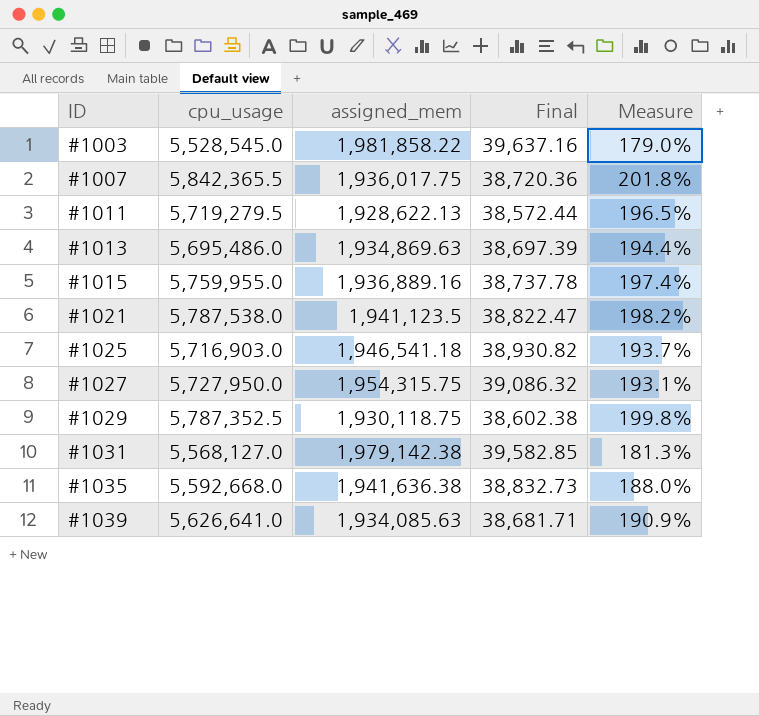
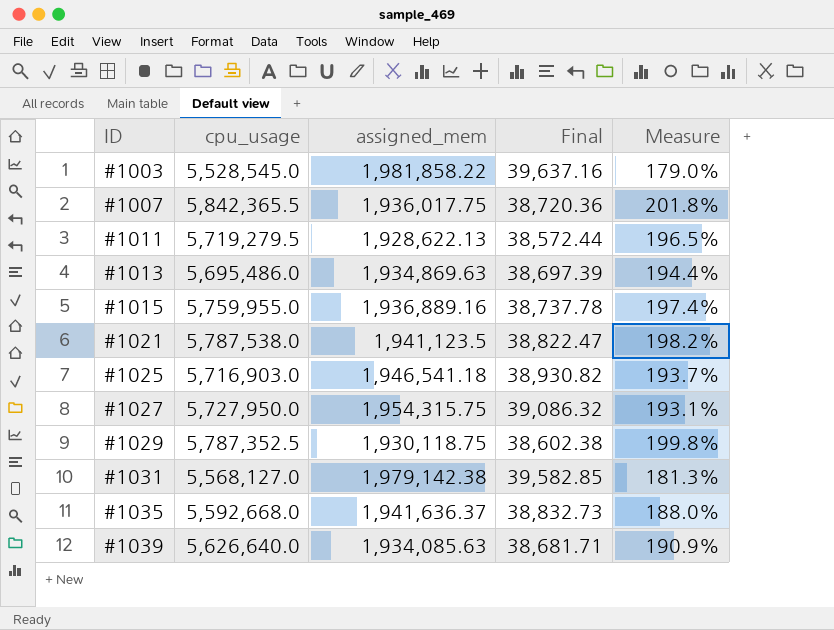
#1035 | assigned_mem: 1,941,636.38 -> 1,941,636.37
#1039 | cpu_usage: 5,626,641.0 -> 5,626,640.0

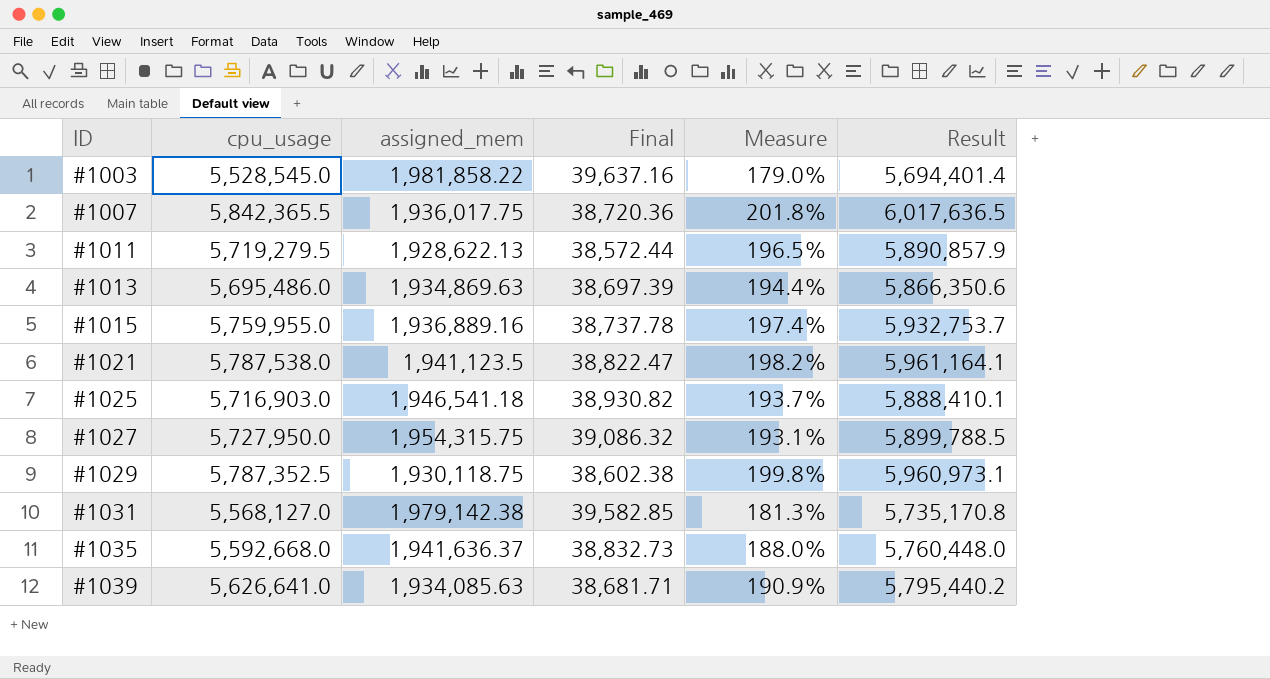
column Result | formula: none -> [cpu_usage] * 1.03
#1039 | cpu_usage: 5,626,640.0 -> 5,626,641.0

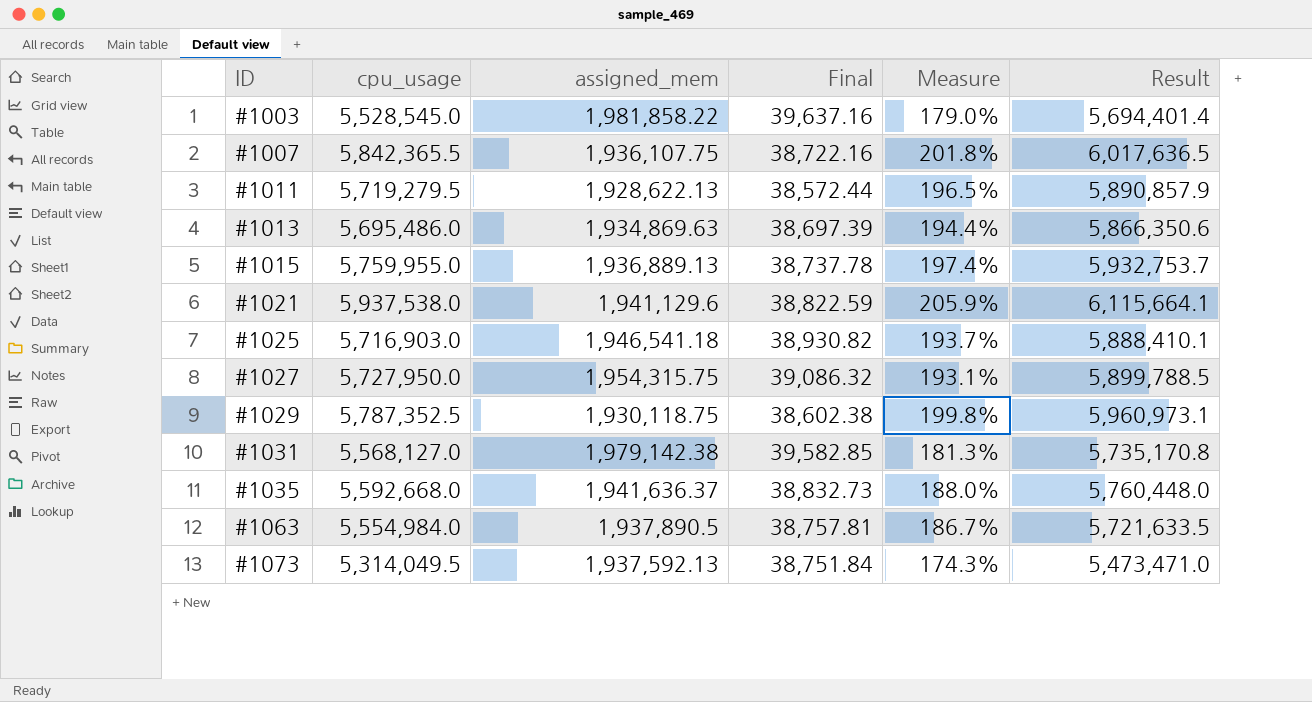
row #1039: 5,626,641.0 | 1,934,085.63 | 38,681.71 | 190.9% | 5,795,440.2 -> none
#1007 | assigned_mem: 1,936,017.75 -> 1,936,107.75
#1007 | Final: 38,720.36 -> 38,722.16
#1015 | assigned_mem: 1,936,889.16 -> 1,936,889.13
#1021 | cpu_usage: 5,787,538.0 -> 5,937,538.0
#1021 | assigned_mem: 1,941,123.5 -> 1,941,129.6
#1021 | Final: 38,822.47 -> 38,822.59
#1021 | Measure: 198.2% -> 205.9%
#1021 | Result: 5,961,164.1 -> 6,115,664.1
row #1063: none -> 5,554,984.0 | 1,937,890.5 | 38,757.81 | 186.7% | 5,721,633.5
row #1073: none -> 5,314,049.5 | 1,937,592.13 | 38,751.84 | 174.3% | 5,473,471.0

